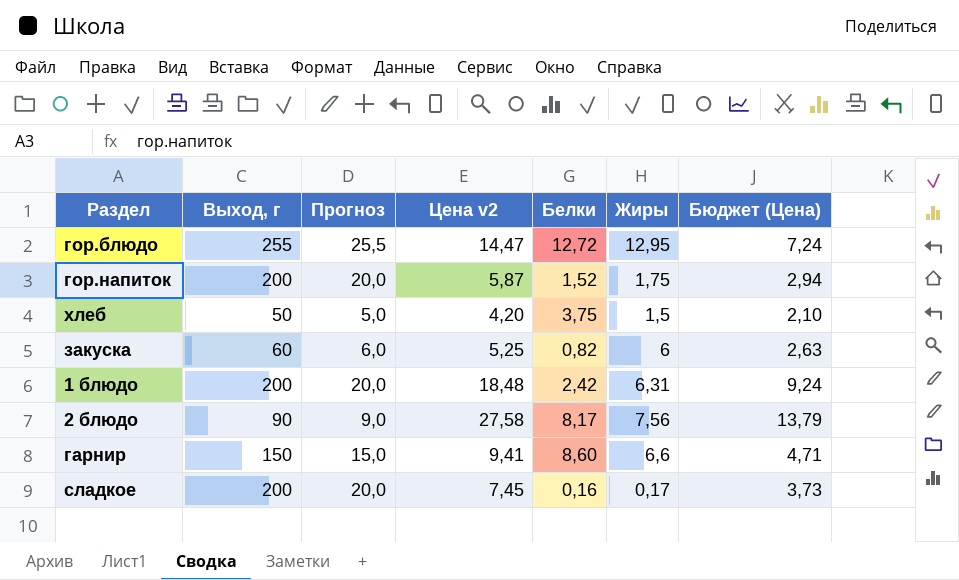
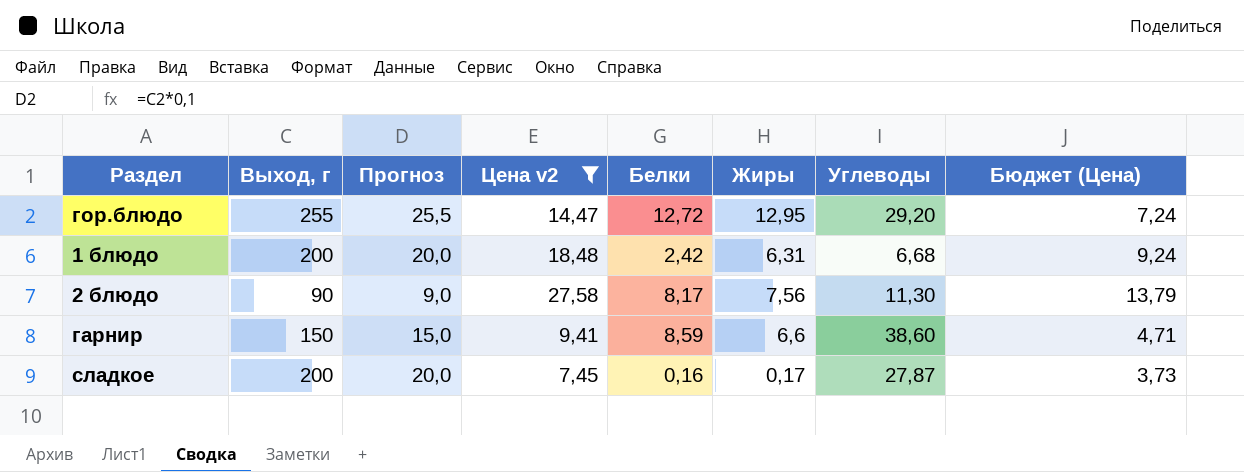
filter: none -> Цена v2 >= 7,45
column Углеводы | position: none -> 7
гарнир | Белки: 8,60 -> 8,59

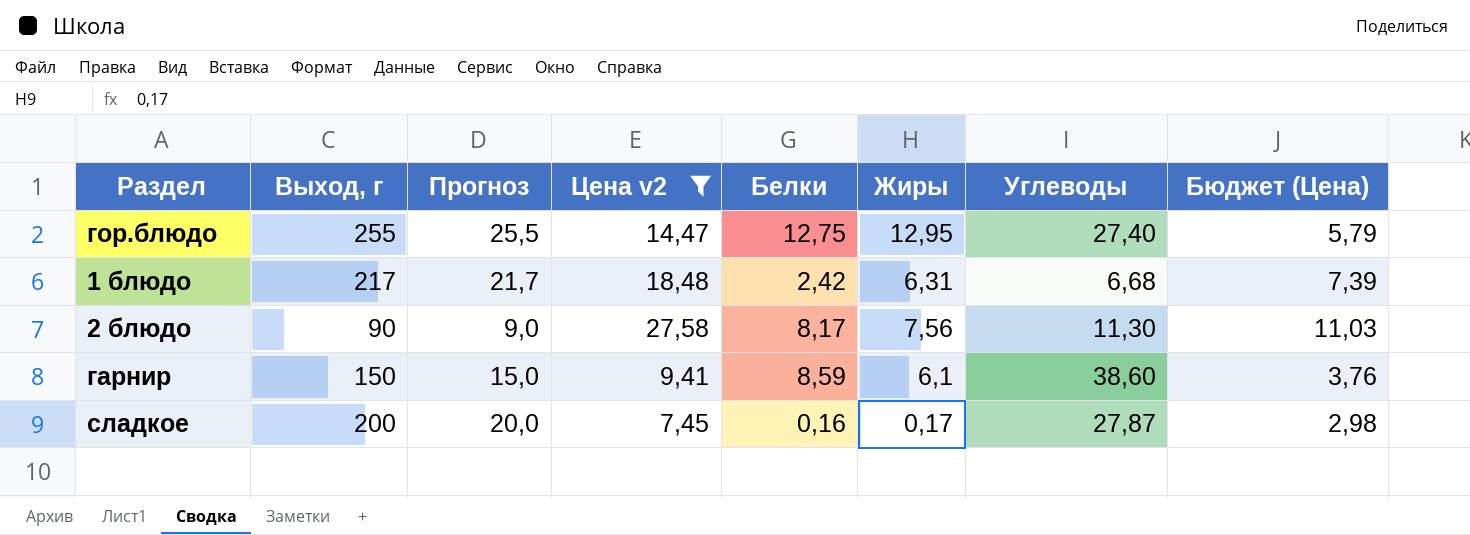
column Бюджет (Цена) | formula: [Цена v2] * 0,5 -> [Цена v2] * 0,4
гор.блюдо | Белки: 12,72 -> 12,75
гор.блюдо | Углеводы: 29,20 -> 27,40
1 блюдо | Выход, г: 200 -> 217
1 блюдо | Прогноз: 20,0 -> 21,7
гарнир | Жиры: 6,6 -> 6,1

